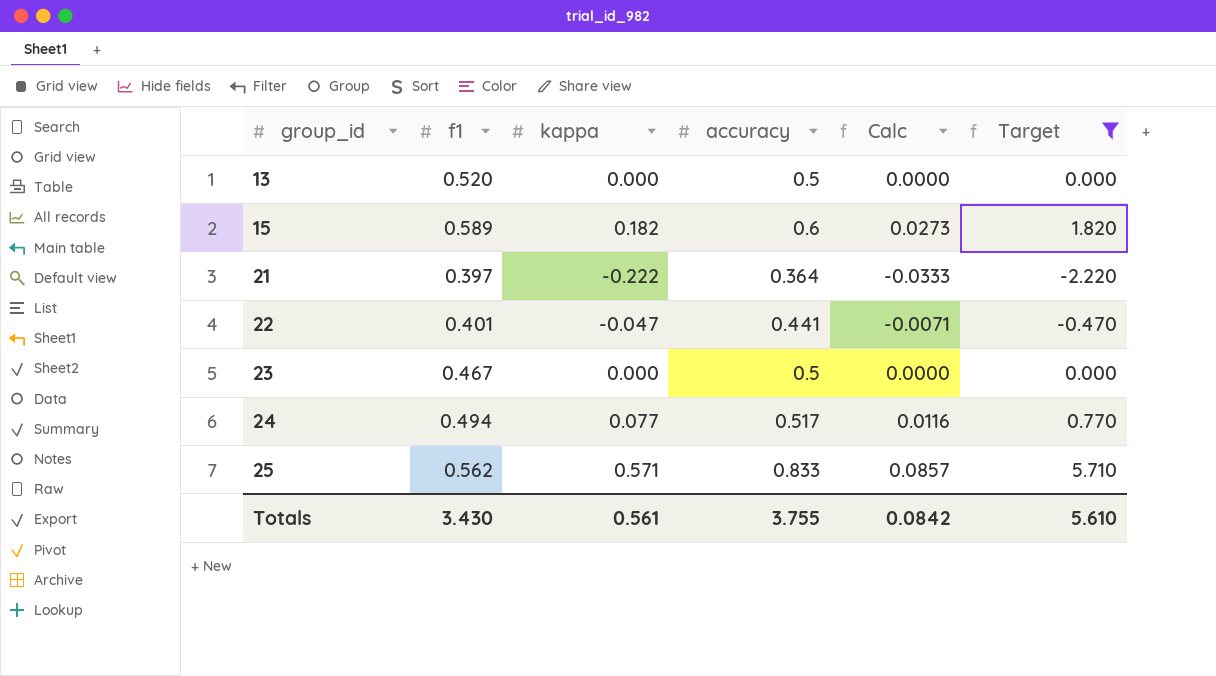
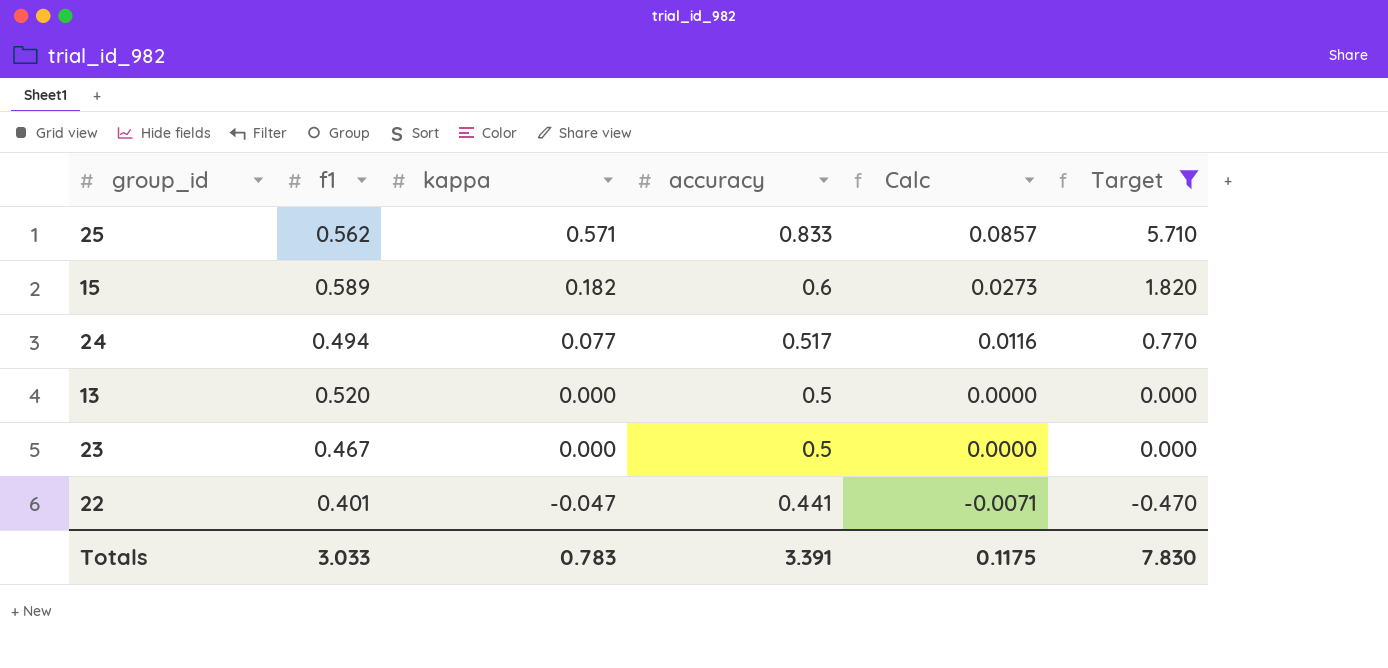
row order: group_id ascending -> kappa descending
row 21: 0.397 | -0.222 | 0.364 | -0.0333 | -2.220 -> none
Totals | f1: 3.430 -> 3.033
Totals | kappa: 0.561 -> 0.783
Totals | accuracy: 3.755 -> 3.391
Totals | Calc: 0.0842 -> 0.1175
Totals | Target: 5.610 -> 7.830

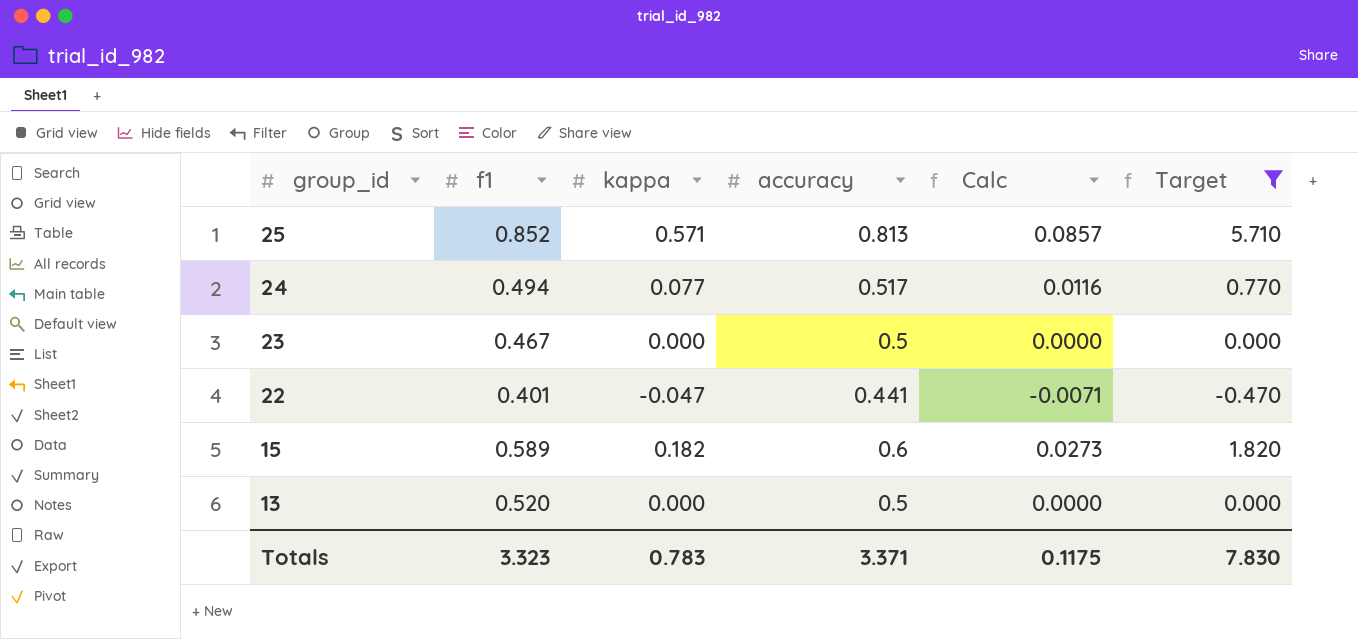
row order: kappa descending -> group_id descending
25 | f1: 0.562 -> 0.852
25 | accuracy: 0.833 -> 0.813
Totals | f1: 3.033 -> 3.323
Totals | accuracy: 3.391 -> 3.371

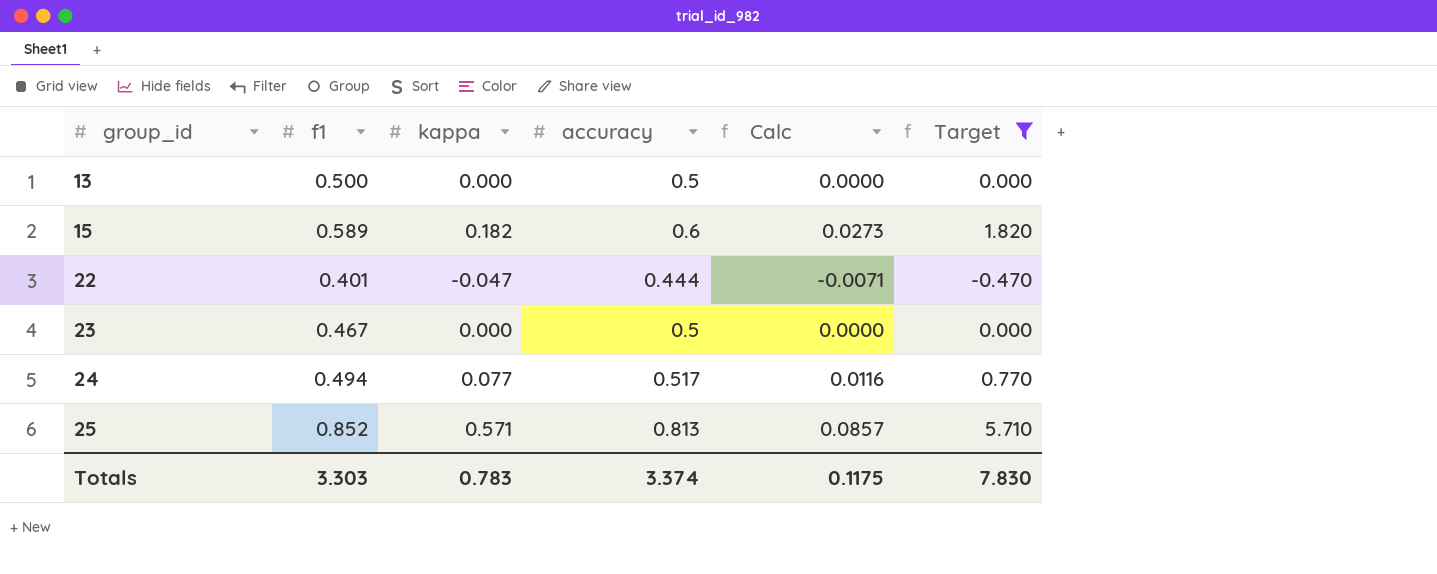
row order: group_id descending -> group_id ascending
13 | f1: 0.520 -> 0.500
22 | accuracy: 0.441 -> 0.444
Totals | f1: 3.323 -> 3.303
Totals | accuracy: 3.371 -> 3.374

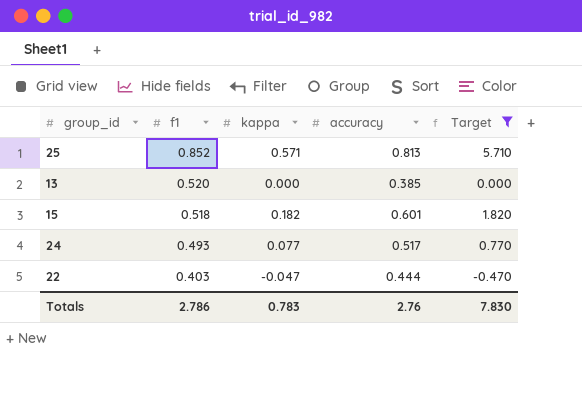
row order: group_id ascending -> f1 descending
column Calc | formula: [kappa] * 0.15 -> none
row 23: 0.467 | 0.000 | 0.5 | 0.0000 | 0.000 -> none
13 | f1: 0.500 -> 0.520
13 | accuracy: 0.5 -> 0.385
15 | f1: 0.589 -> 0.518
15 | accuracy: 0.6 -> 0.601
24 | f1: 0.494 -> 0.493
22 | f1: 0.401 -> 0.403
Totals | f1: 3.303 -> 2.786
Totals | accuracy: 3.374 -> 2.76

